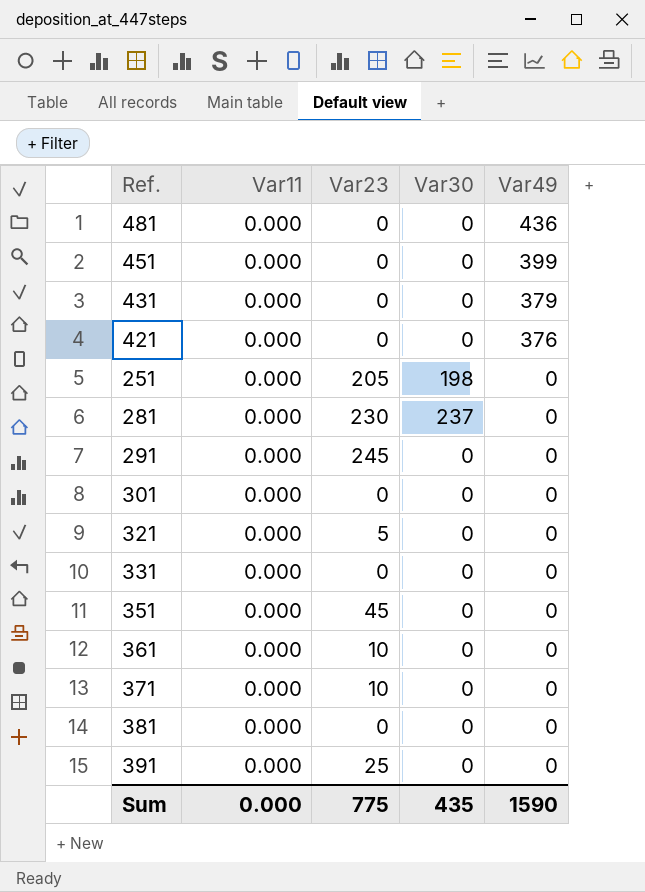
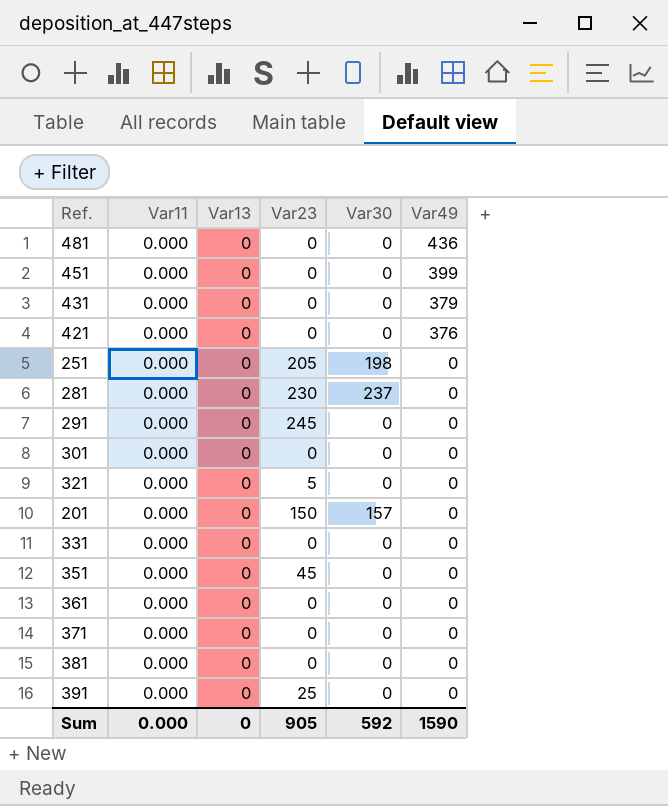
column Var13 | position: none -> 3
row 201: none -> 0.000 | 0 | 150 | 157 | 0
361 | Var23: 10 -> 0
371 | Var23: 10 -> 0
Sum | Var23: 775 -> 905
Sum | Var30: 435 -> 592

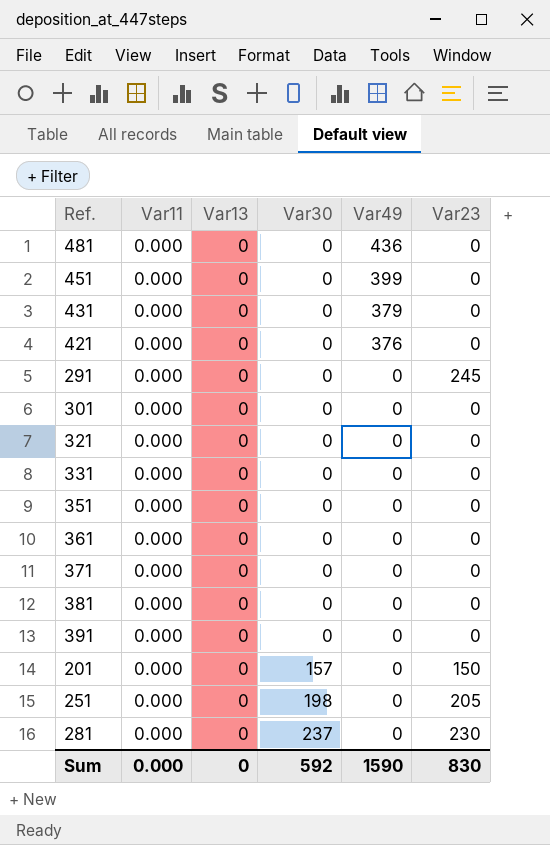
row order: Var49 descending -> Var30 ascending
column Var23 | position: 4 -> 6
321 | Var23: 5 -> 0
351 | Var23: 45 -> 0
391 | Var23: 25 -> 0
Sum | Var23: 905 -> 830

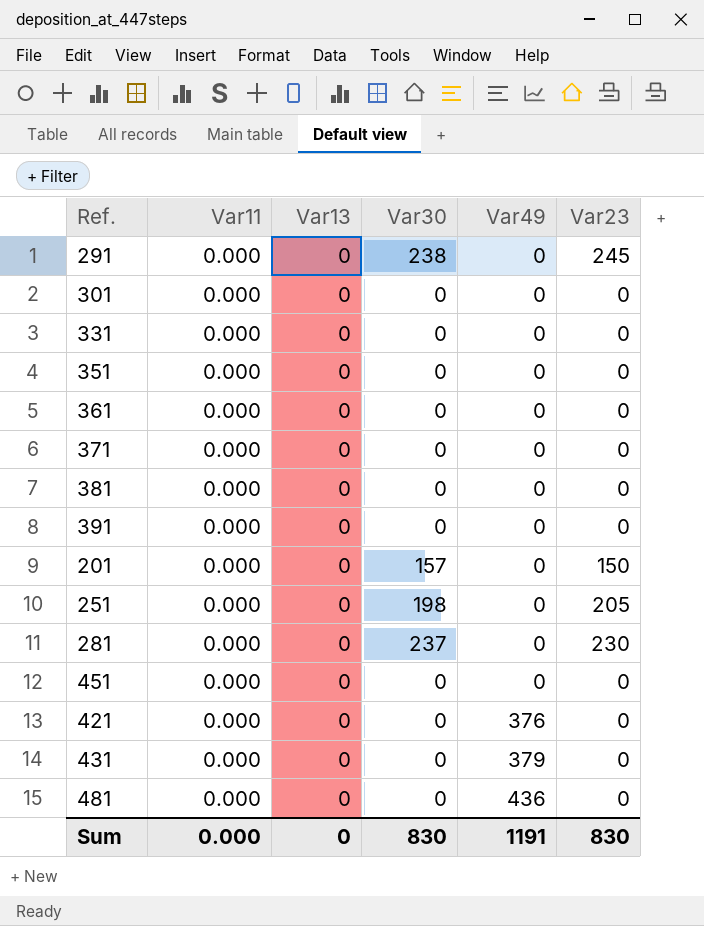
row order: Var30 ascending -> Var49 ascending
row 321: 0.000 | 0 | 0 | 0 | 0 -> none
291 | Var30: 0 -> 238
451 | Var49: 399 -> 0
Sum | Var30: 592 -> 830
Sum | Var49: 1590 -> 1191

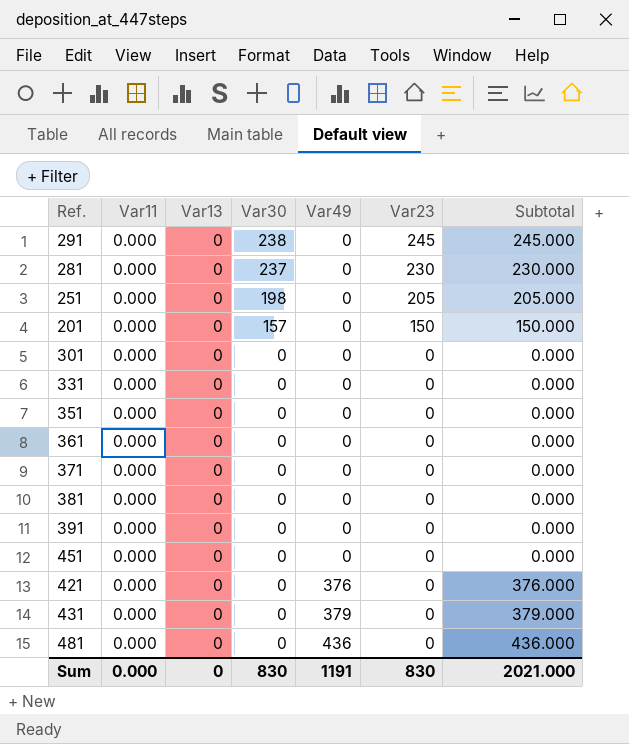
row order: Var49 ascending -> Var30 descending
column Subtotal | formula: none -> [Var49] + [Var23]

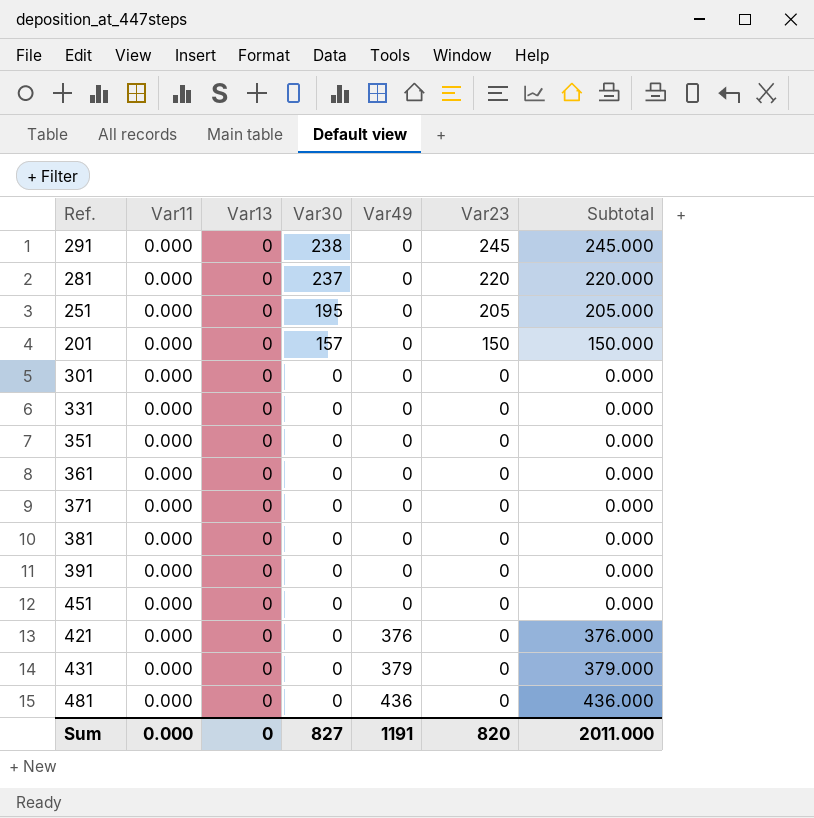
281 | Var23: 230 -> 220
281 | Subtotal: 230.000 -> 220.000
251 | Var30: 198 -> 195
Sum | Var30: 830 -> 827
Sum | Var23: 830 -> 820
Sum | Subtotal: 2021.000 -> 2011.000

